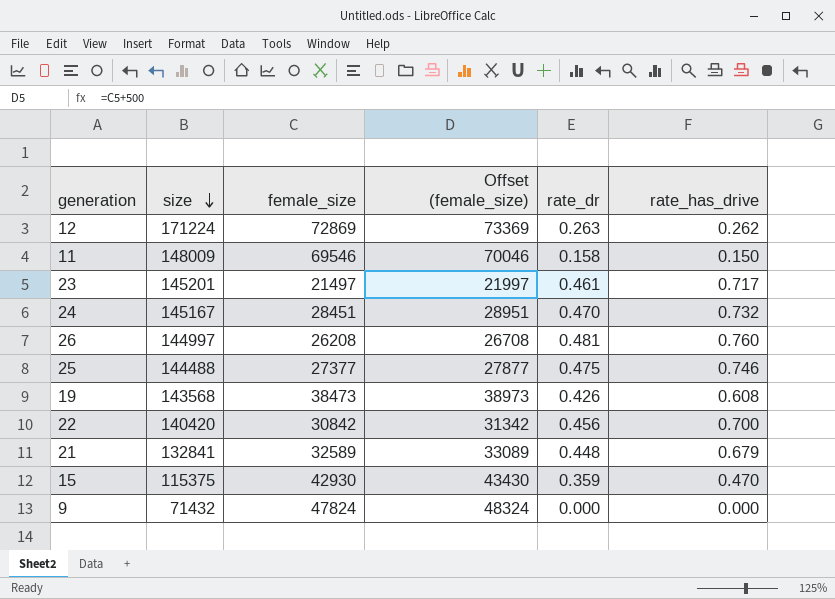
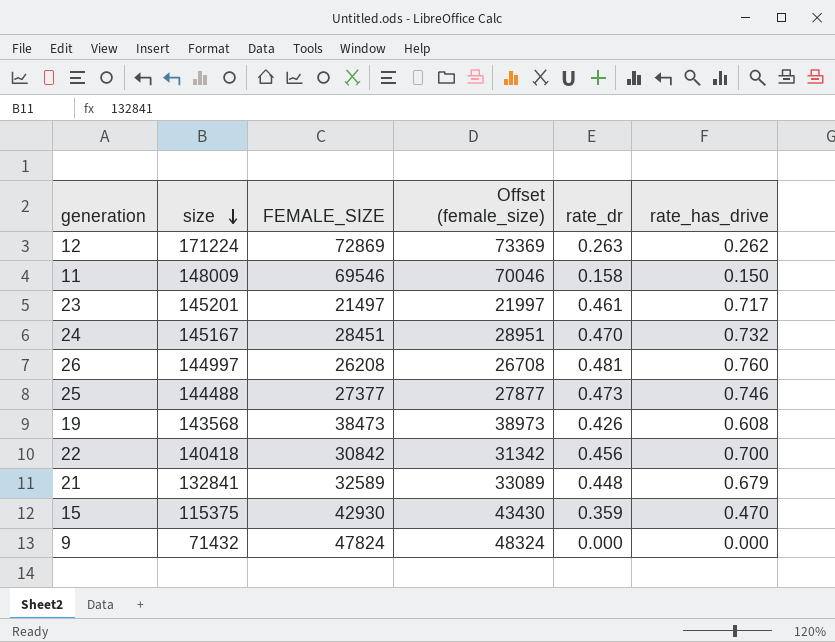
column name: female_size -> FEMALE_SIZE
25 | rate_dr: 0.475 -> 0.473
22 | size: 140420 -> 140418

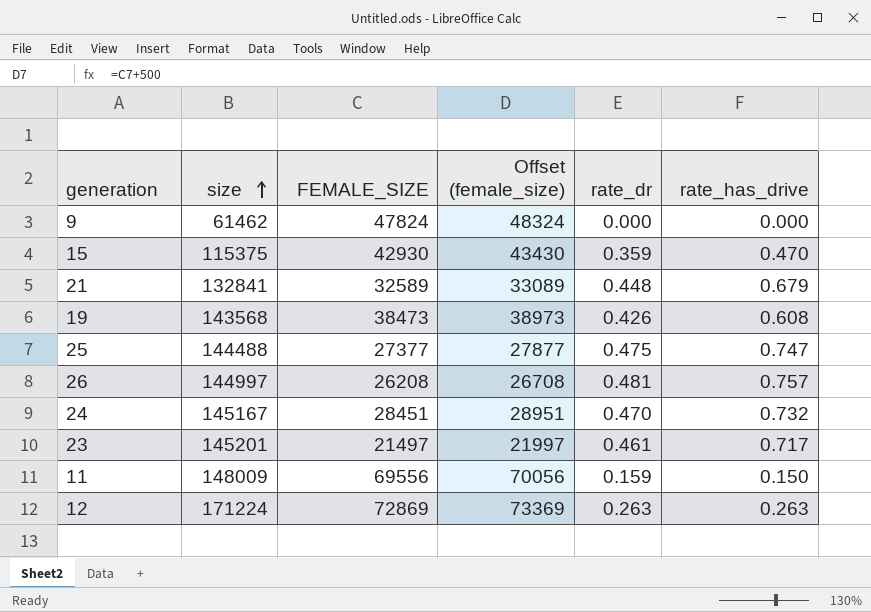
row order: size descending -> size ascending
row 22: 140418 | 30842 | 31342 | 0.456 | 0.700 -> none
9 | size: 71432 -> 61462
25 | rate_dr: 0.473 -> 0.475
25 | rate_has_drive: 0.746 -> 0.747
26 | rate_has_drive: 0.760 -> 0.757
11 | FEMALE_SIZE: 69546 -> 69556
11 | Offset (female_size): 70046 -> 70056
11 | rate_dr: 0.158 -> 0.159
12 | rate_has_drive: 0.262 -> 0.263

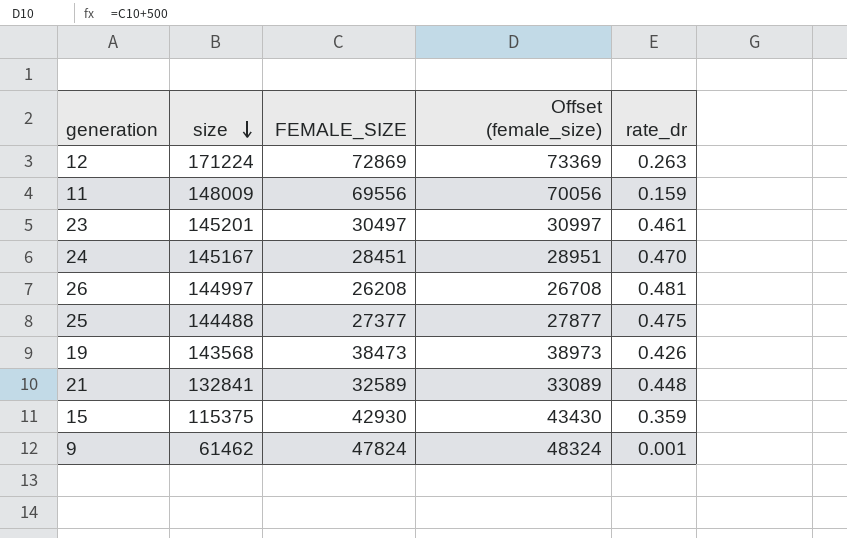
row order: size ascending -> size descending
column rate_has_drive | position: 6 -> none
23 | FEMALE_SIZE: 21497 -> 30497
23 | Offset (female_size): 21997 -> 30997
9 | rate_dr: 0.000 -> 0.001

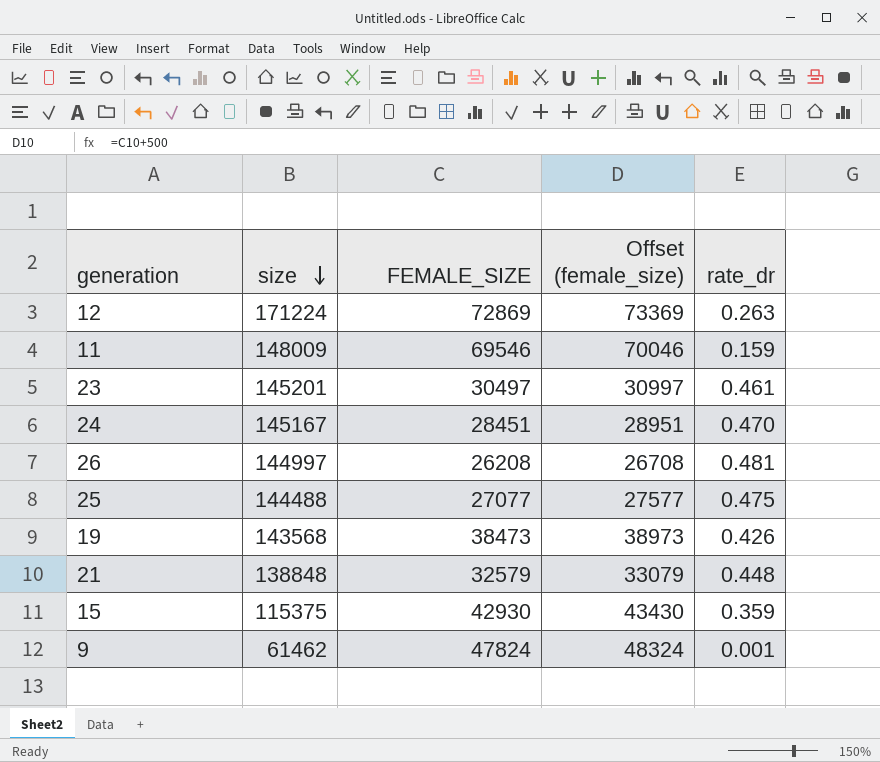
11 | FEMALE_SIZE: 69556 -> 69546
11 | Offset (female_size): 70056 -> 70046
25 | FEMALE_SIZE: 27377 -> 27077
25 | Offset (female_size): 27877 -> 27577
21 | size: 132841 -> 138848
21 | FEMALE_SIZE: 32589 -> 32579
21 | Offset (female_size): 33089 -> 33079

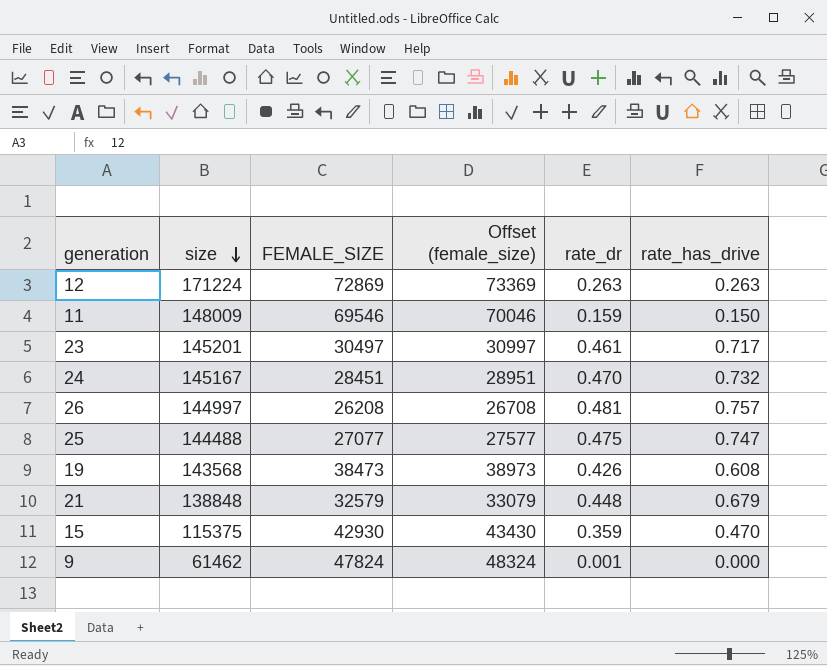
column rate_has_drive | position: none -> 6

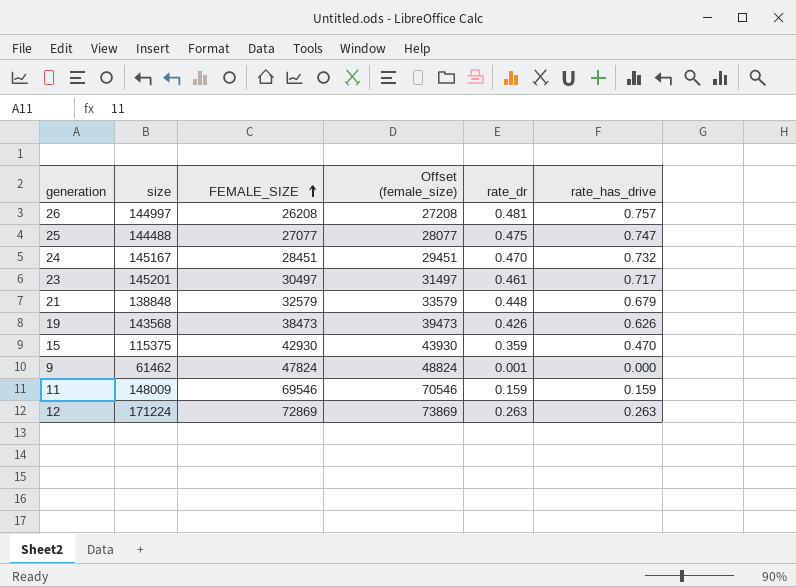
row order: size descending -> FEMALE_SIZE ascending
column Offset (female_size) | formula: [FEMALE_SIZE] + 500 -> [FEMALE_SIZE] + 1000
19 | rate_has_drive: 0.608 -> 0.626
11 | rate_has_drive: 0.150 -> 0.159

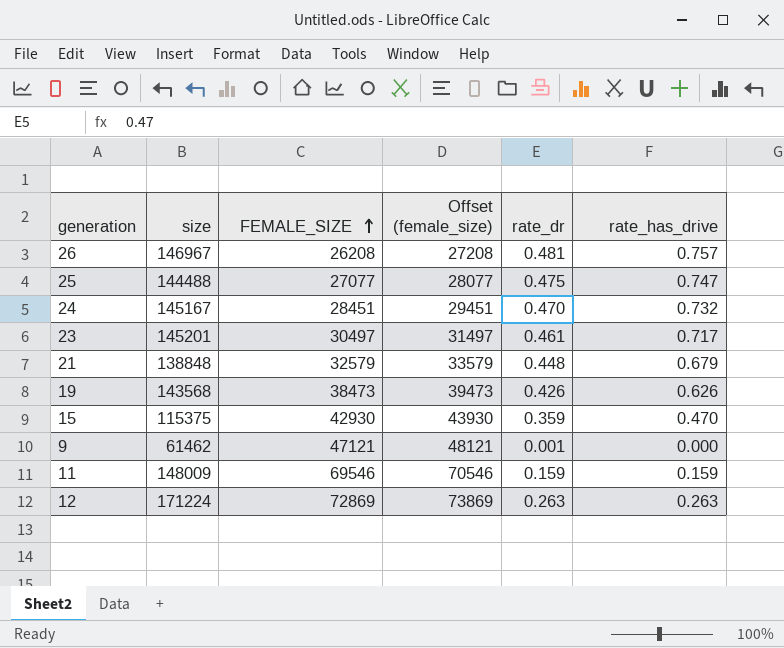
26 | size: 144997 -> 146967
9 | FEMALE_SIZE: 47824 -> 47121
9 | Offset (female_size): 48824 -> 48121

